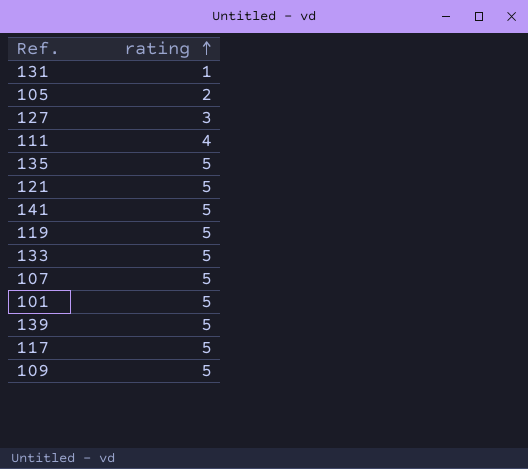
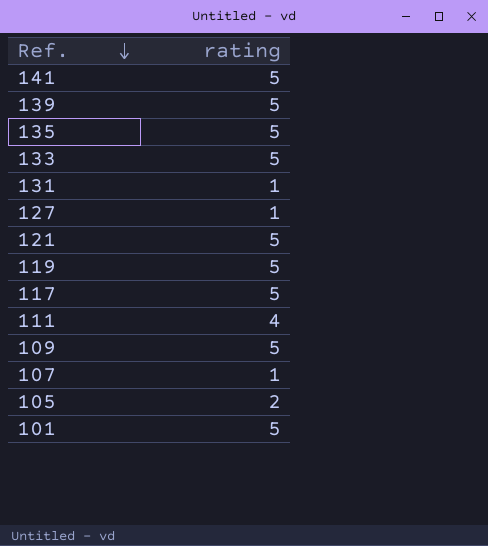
row order: rating ascending -> Ref. descending
127 | rating: 3 -> 1
107 | rating: 5 -> 1

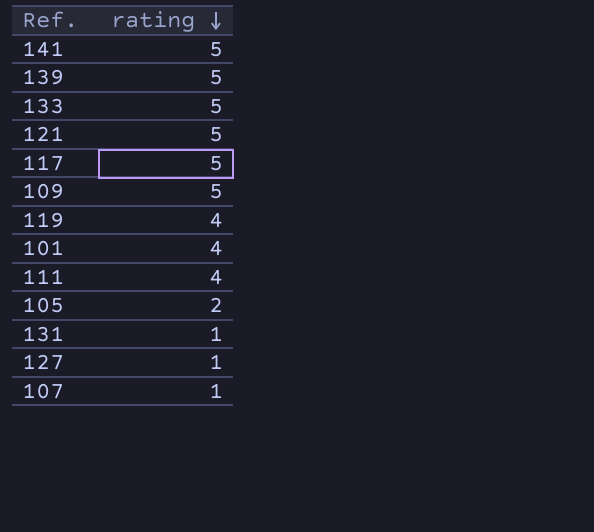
row order: Ref. descending -> rating descending
row 135: 5 -> none
119 | rating: 5 -> 4
101 | rating: 5 -> 4

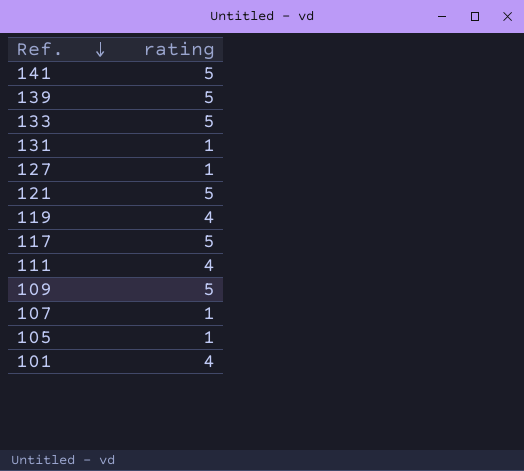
row order: rating descending -> Ref. descending
105 | rating: 2 -> 1

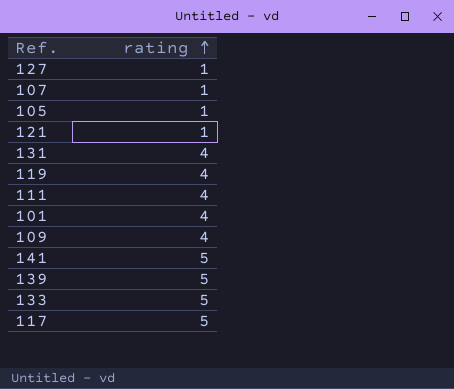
row order: Ref. descending -> rating ascending
121 | rating: 5 -> 1
131 | rating: 1 -> 4
109 | rating: 5 -> 4

